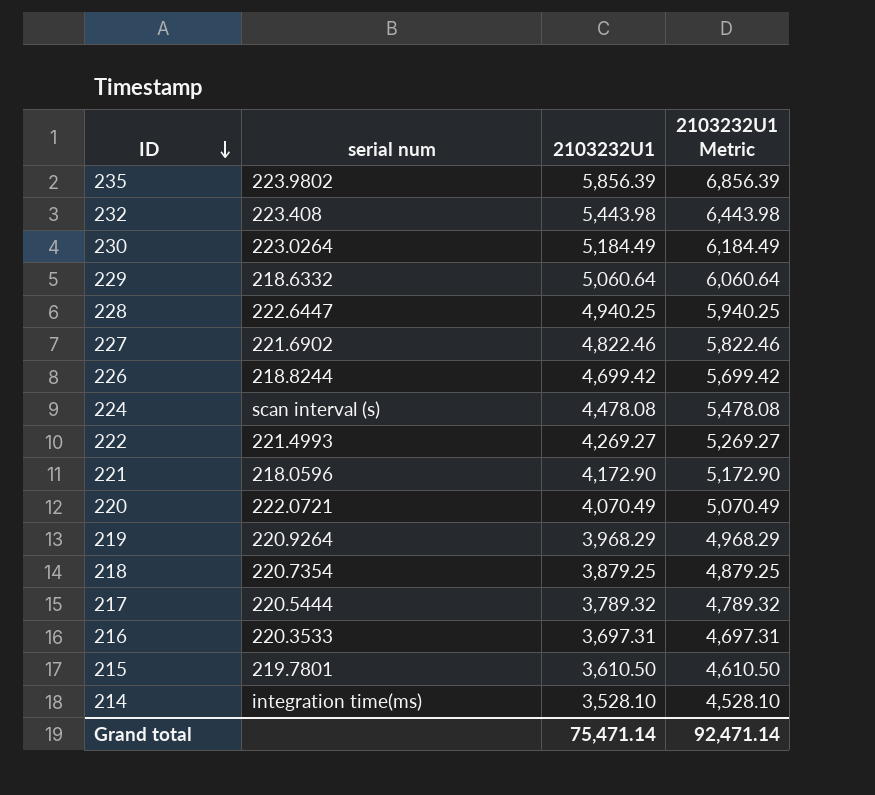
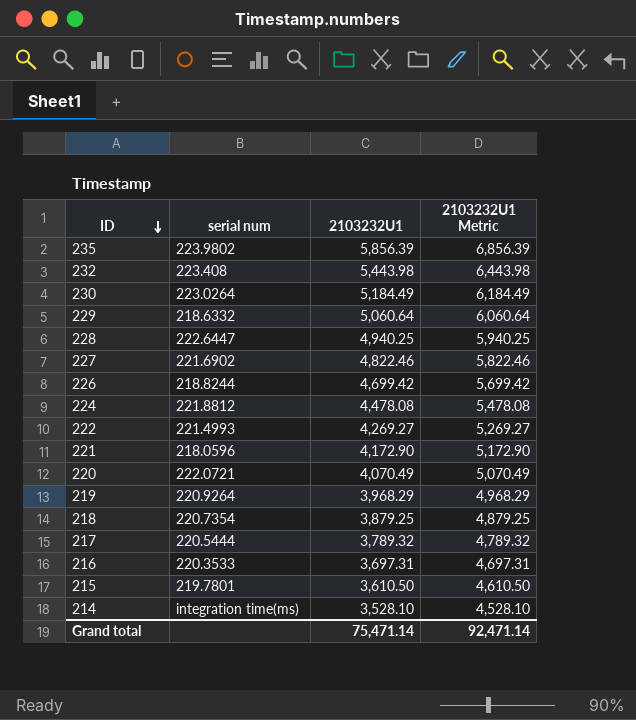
224 | serial num: scan interval (s) -> 221.8812

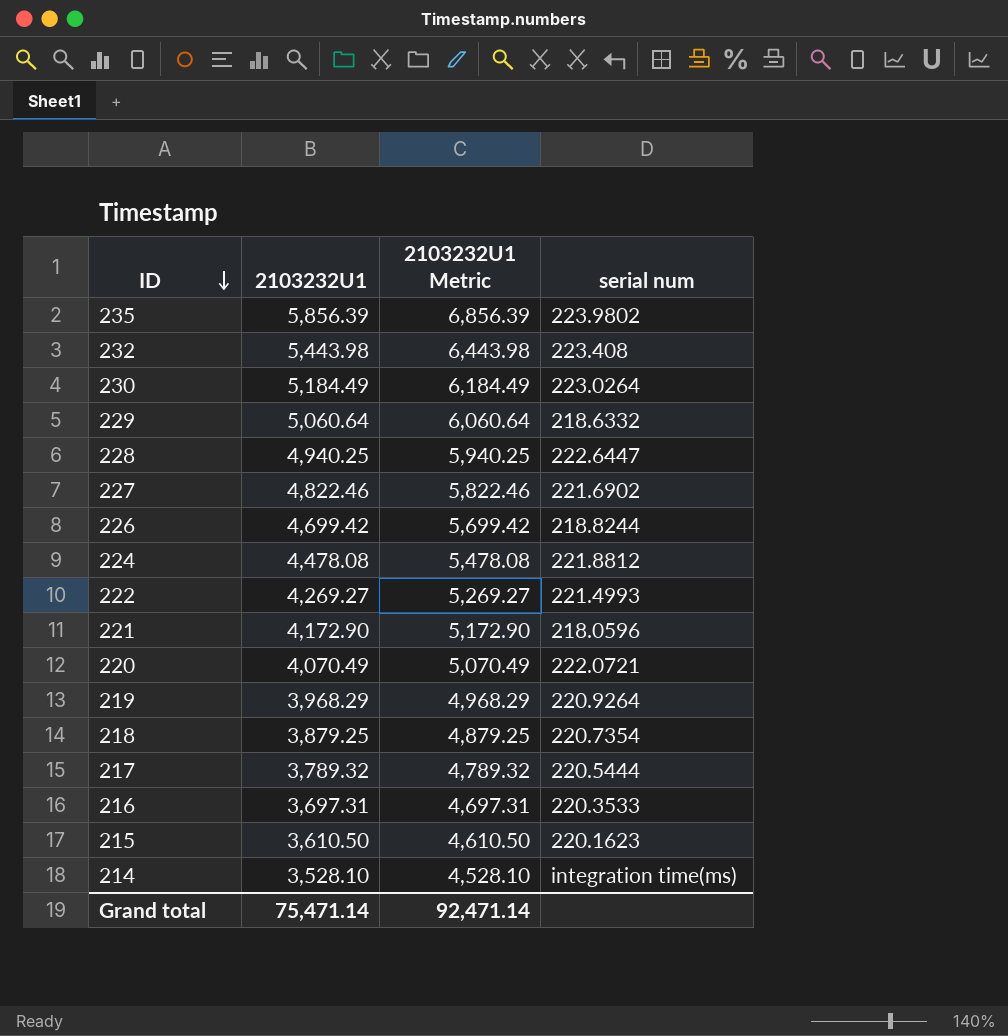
column serial num | position: 2 -> 4
215 | serial num: 219.7801 -> 220.1623

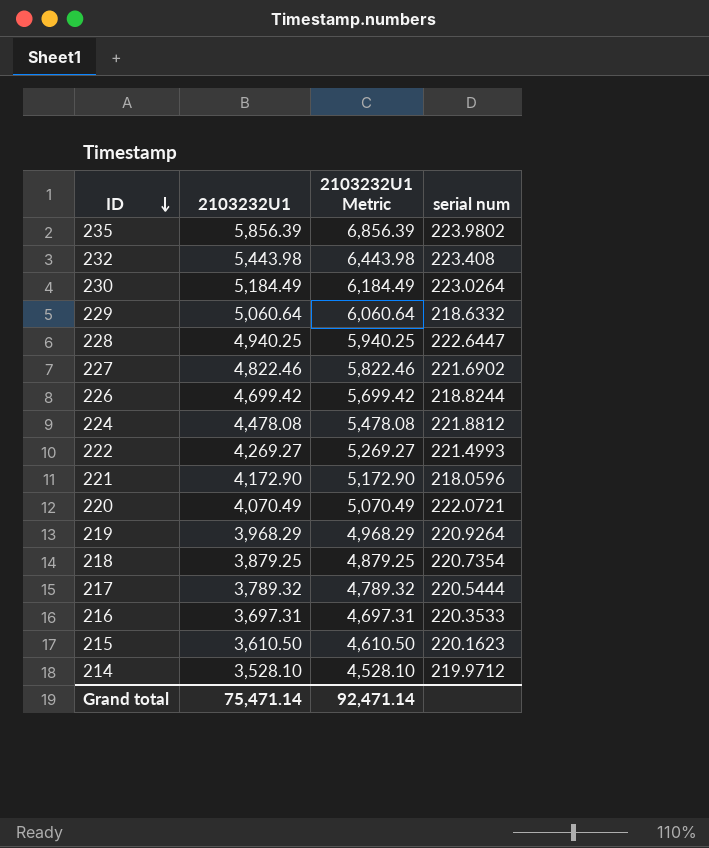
214 | serial num: integration time(ms) -> 219.9712

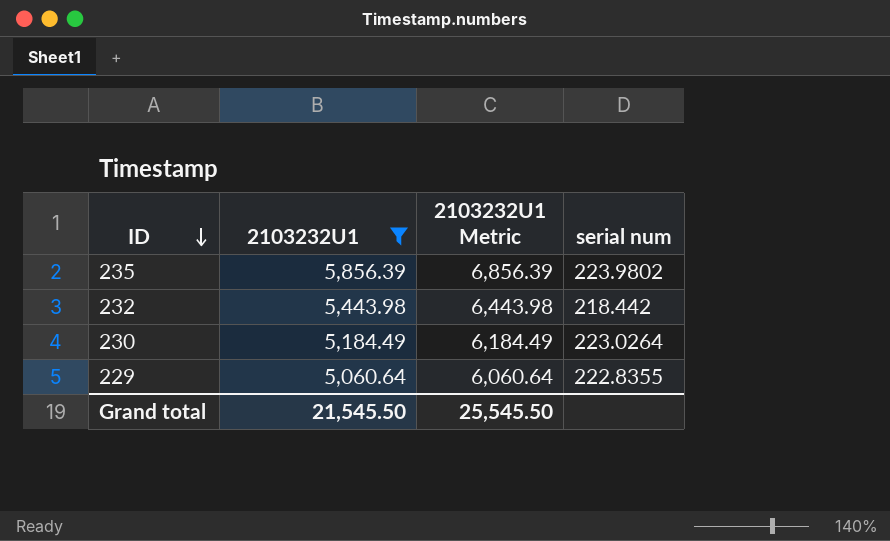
filter: none -> 2103232U1 >= 5,060.64
232 | serial num: 223.408 -> 218.442
229 | serial num: 218.6332 -> 222.8355
Grand total | 2103232U1: 75,471.14 -> 21,545.50
Grand total | 2103232U1 Metric: 92,471.14 -> 25,545.50

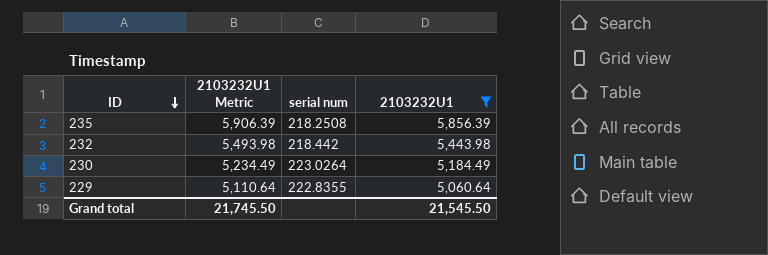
column 2103232U1 Metric | formula: [2103232U1] + 1000 -> [2103232U1] + 50
column 2103232U1 | position: 2 -> 4
235 | serial num: 223.9802 -> 218.2508
Grand total | 2103232U1 Metric: 25,545.50 -> 21,745.50

